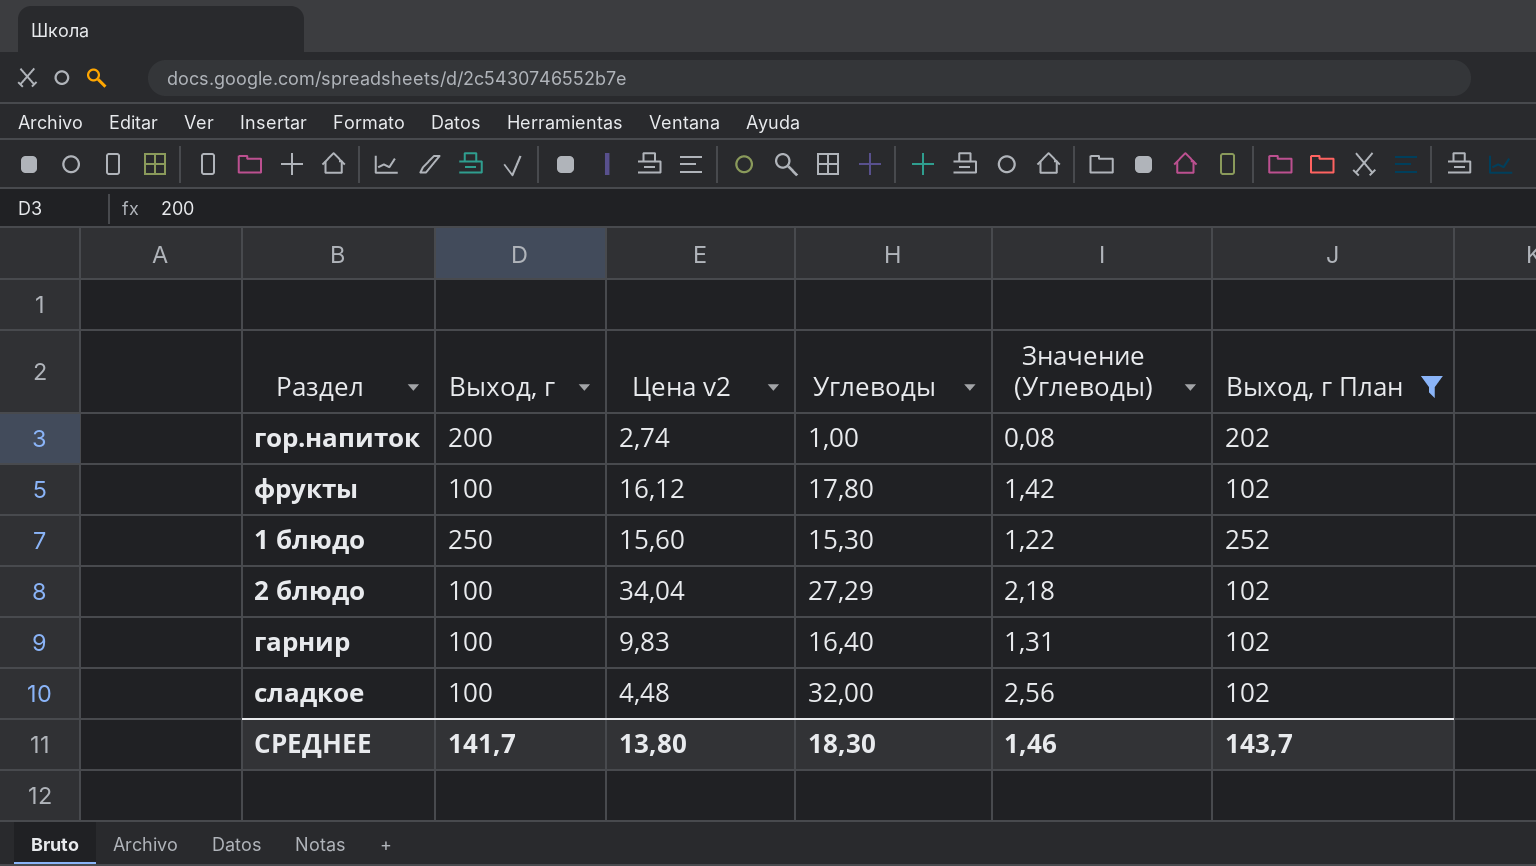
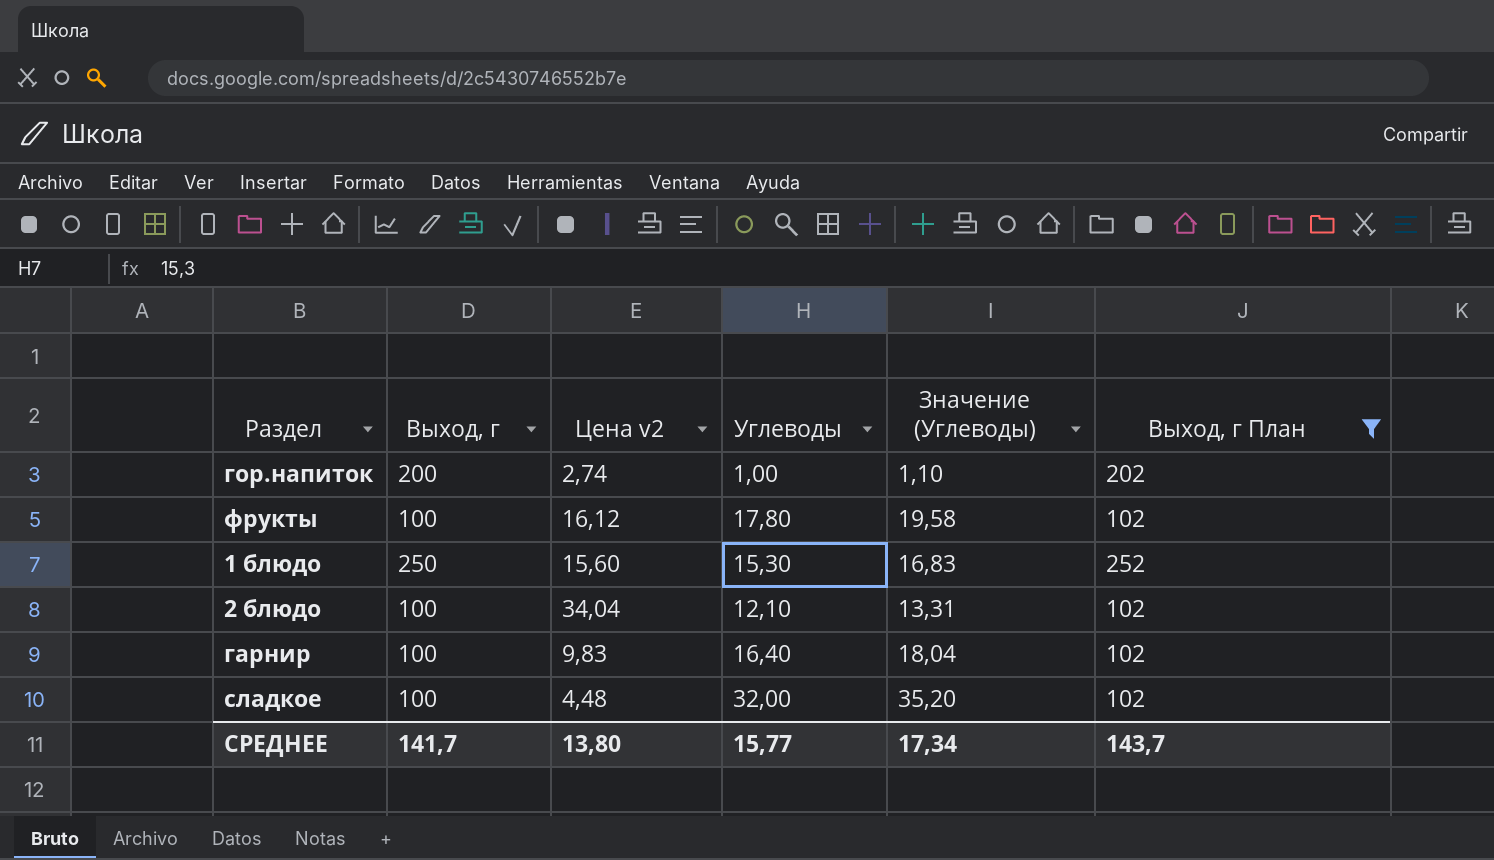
column Значение (Углеводы) | formula: [Углеводы] * 0,08 -> [Углеводы] * 1,1
2 блюдо | Углеводы: 27,29 -> 12,10
СРЕДНЕЕ | Углеводы: 18,30 -> 15,77
СРЕДНЕЕ | Значение (Углеводы): 1,46 -> 17,34

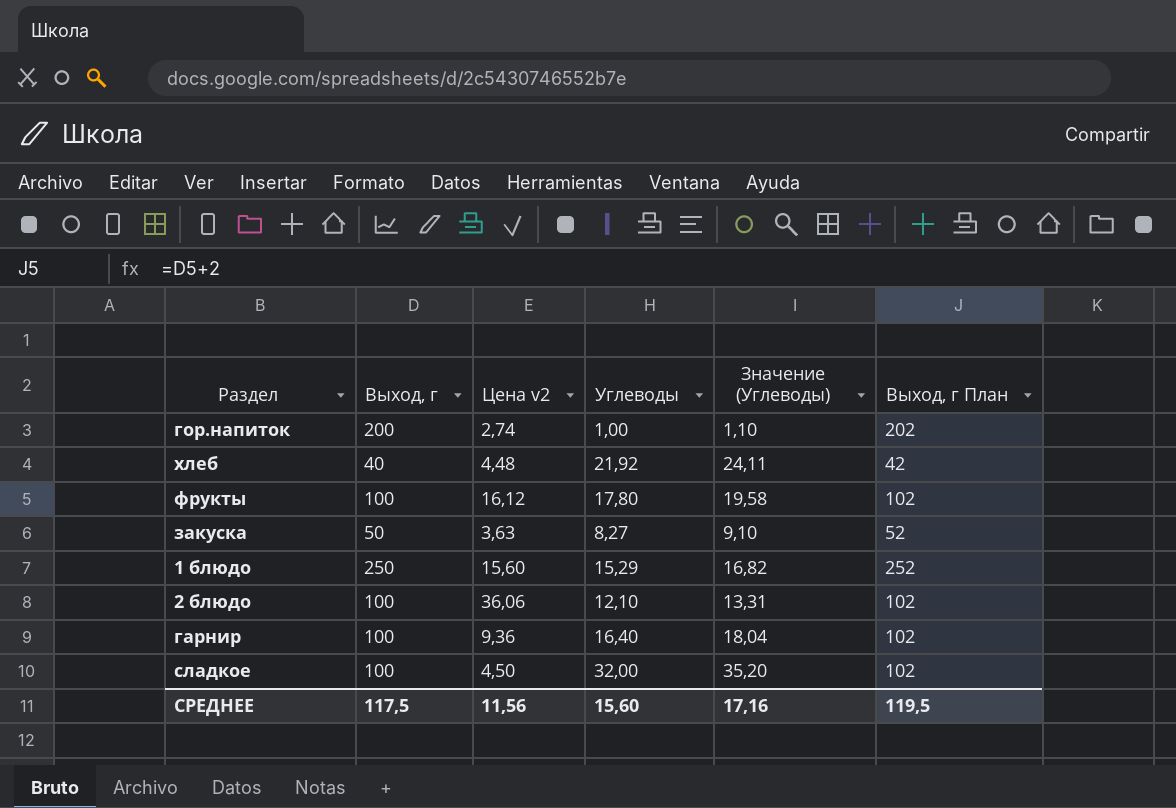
filter: Выход, г План >= 102 -> none
1 блюдо | Углеводы: 15,30 -> 15,29
1 блюдо | Значение (Углеводы): 16,83 -> 16,82
2 блюдо | Цена v2: 34,04 -> 36,06
гарнир | Цена v2: 9,83 -> 9,36
сладкое | Цена v2: 4,48 -> 4,50
СРЕДНЕЕ | Выход, г: 141,7 -> 117,5
СРЕДНЕЕ | Цена v2: 13,80 -> 11,56
СРЕДНЕЕ | Углеводы: 15,77 -> 15,60
СРЕДНЕЕ | Значение (Углеводы): 17,34 -> 17,16
СРЕДНЕЕ | Выход, г План: 143,7 -> 119,5

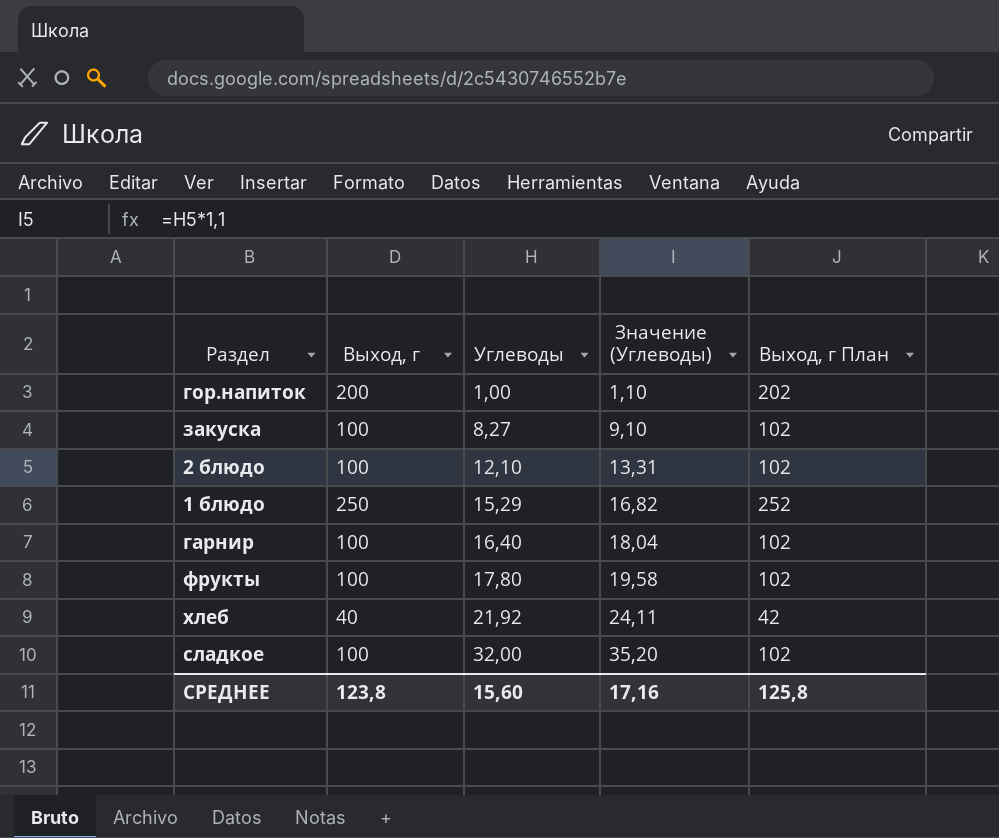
row order: none -> Углеводы ascending
column Цена v2 | position: 3 -> none
закуска | Выход, г: 50 -> 100
закуска | Выход, г План: 52 -> 102
СРЕДНЕЕ | Выход, г: 117,5 -> 123,8
СРЕДНЕЕ | Выход, г План: 119,5 -> 125,8

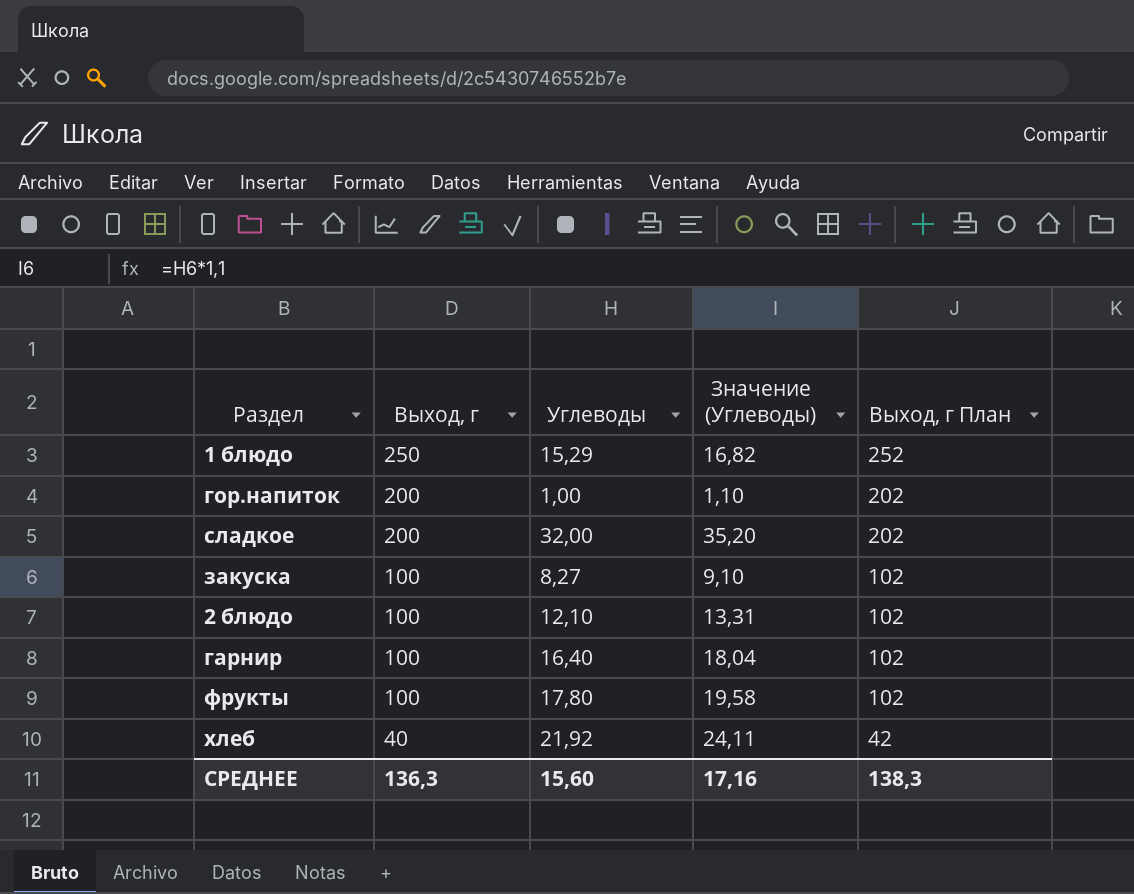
row order: Углеводы ascending -> Выход, г descending
сладкое | Выход, г: 100 -> 200
сладкое | Выход, г План: 102 -> 202
СРЕДНЕЕ | Выход, г: 123,8 -> 136,3
СРЕДНЕЕ | Выход, г План: 125,8 -> 138,3

